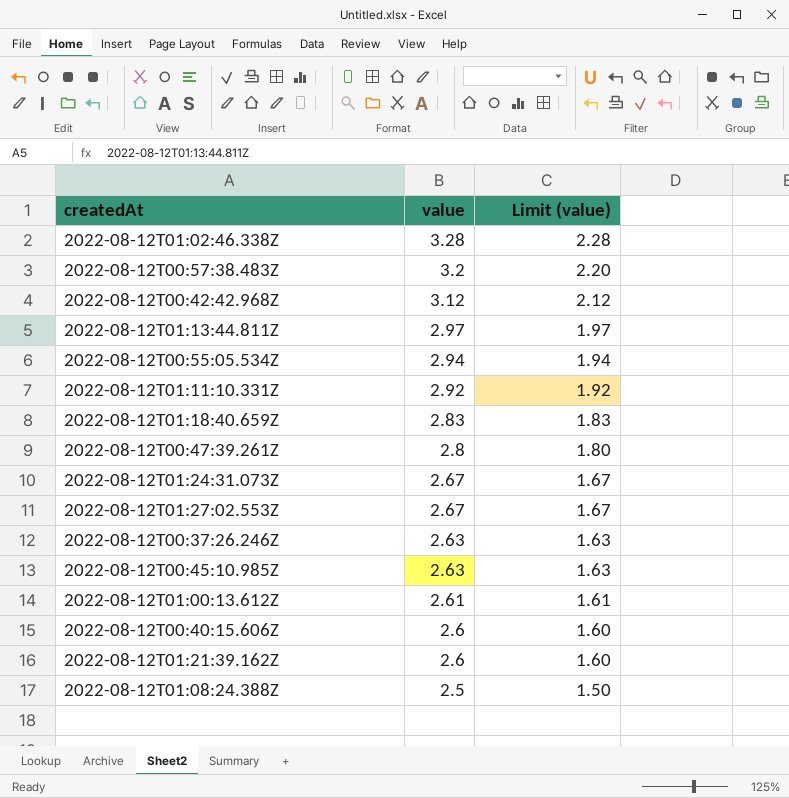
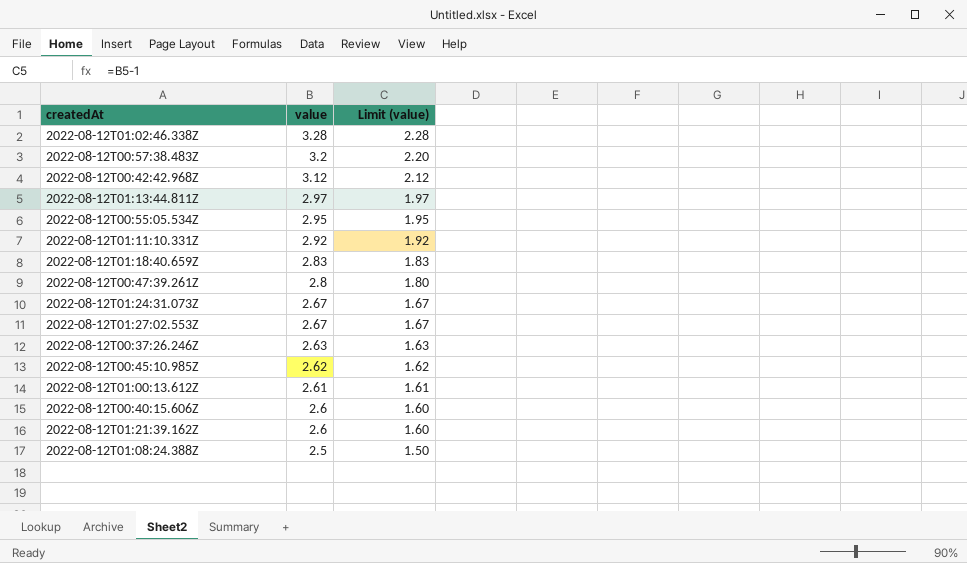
2022-08-12T00:55:05.534Z | value: 2.94 -> 2.95
2022-08-12T00:55:05.534Z | Limit (value): 1.94 -> 1.95
2022-08-12T00:45:10.985Z | value: 2.63 -> 2.62
2022-08-12T00:45:10.985Z | Limit (value): 1.63 -> 1.62

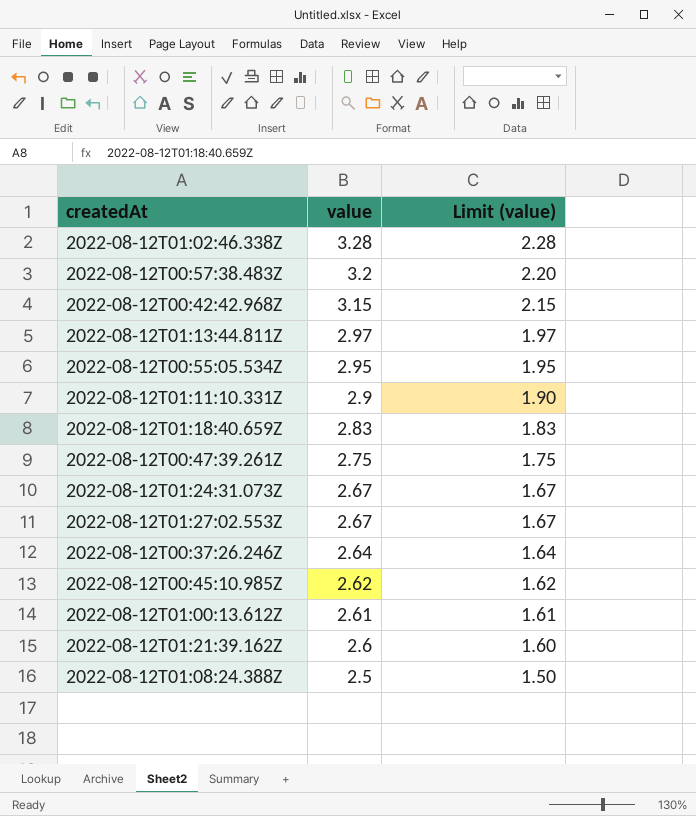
row 2022-08-12T00:40:15.606Z: 2.6 | 1.60 -> none
2022-08-12T00:42:42.968Z | value: 3.12 -> 3.15
2022-08-12T00:42:42.968Z | Limit (value): 2.12 -> 2.15
2022-08-12T01:11:10.331Z | value: 2.92 -> 2.9
2022-08-12T01:11:10.331Z | Limit (value): 1.92 -> 1.90
2022-08-12T00:47:39.261Z | value: 2.8 -> 2.75
2022-08-12T00:47:39.261Z | Limit (value): 1.80 -> 1.75
2022-08-12T00:37:26.246Z | value: 2.63 -> 2.64
2022-08-12T00:37:26.246Z | Limit (value): 1.63 -> 1.64

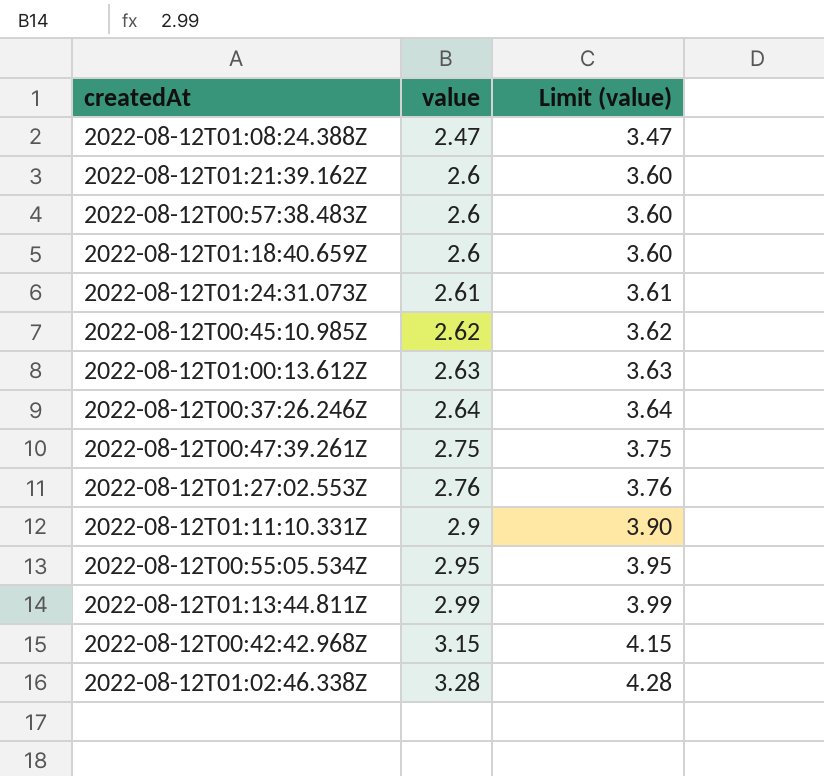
row order: value descending -> value ascending
column Limit (value) | formula: [value] - 1 -> [value] + 1
2022-08-12T01:08:24.388Z | value: 2.5 -> 2.47
2022-08-12T00:57:38.483Z | value: 3.2 -> 2.6
2022-08-12T01:18:40.659Z | value: 2.83 -> 2.6
2022-08-12T01:24:31.073Z | value: 2.67 -> 2.61
2022-08-12T01:00:13.612Z | value: 2.61 -> 2.63
2022-08-12T01:27:02.553Z | value: 2.67 -> 2.76
2022-08-12T01:13:44.811Z | value: 2.97 -> 2.99

